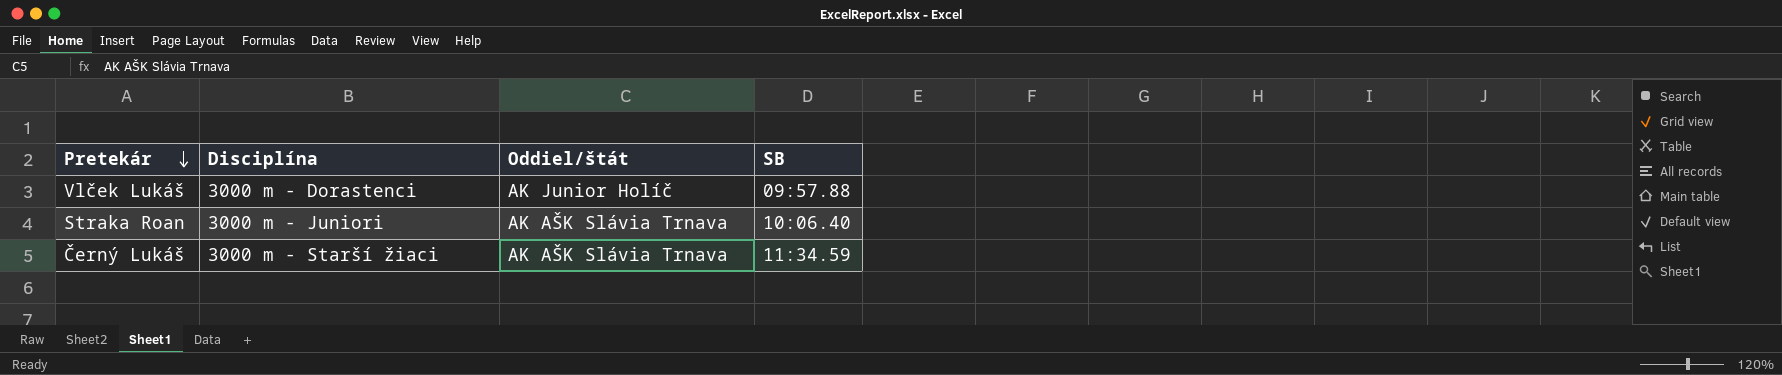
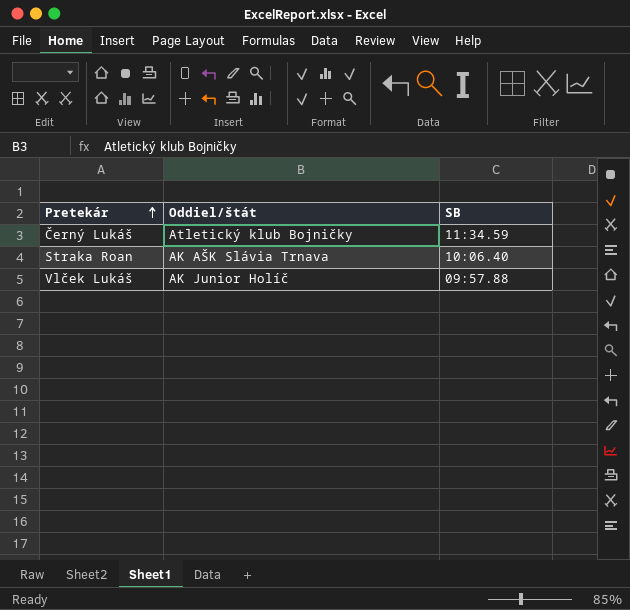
row order: Pretekár descending -> Pretekár ascending
column Disciplína | position: 2 -> none
Černý Lukáš | Oddiel/štát: AK AŠK Slávia Trnava -> Atletický klub Bojničky

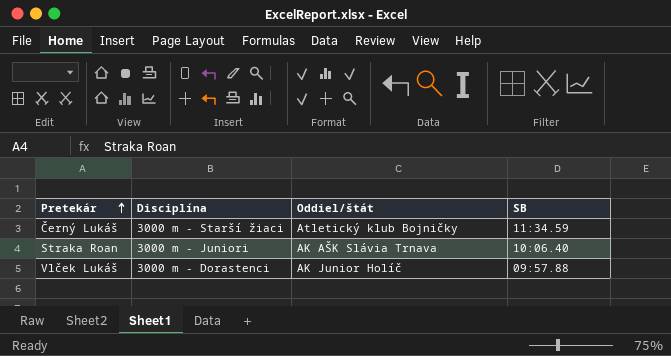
column Disciplína | position: none -> 2

